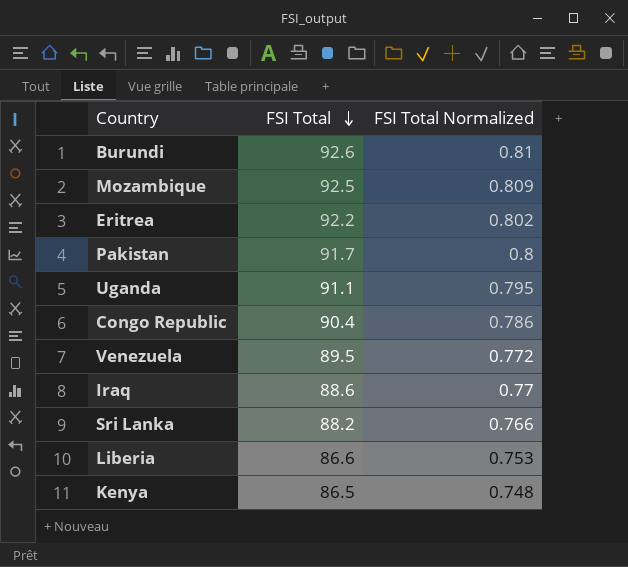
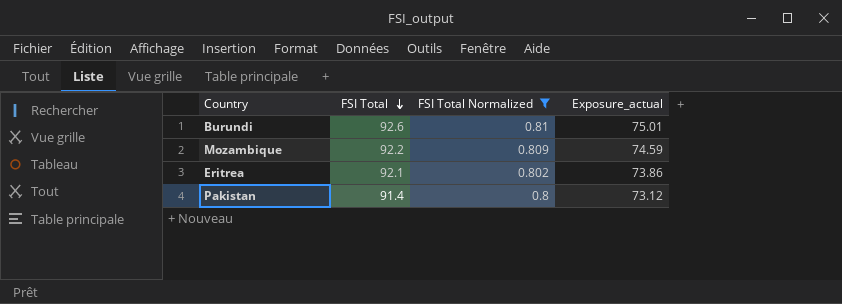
filter: none -> FSI Total Normalized >= 0.8
column Exposure_actual | formula: none -> [FSI Total] * [FSI Total Normalized]
Mozambique | FSI Total: 92.5 -> 92.2
Eritrea | FSI Total: 92.2 -> 92.1
Pakistan | FSI Total: 91.7 -> 91.4

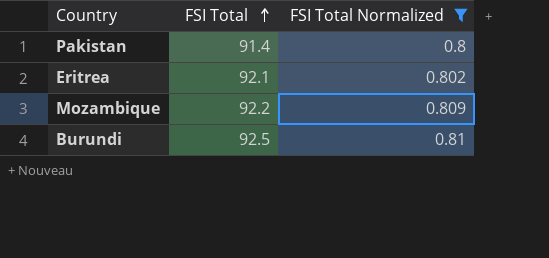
row order: FSI Total descending -> FSI Total ascending
column Exposure_actual | formula: [FSI Total] * [FSI Total Normalized] -> none
Burundi | FSI Total: 92.6 -> 92.5

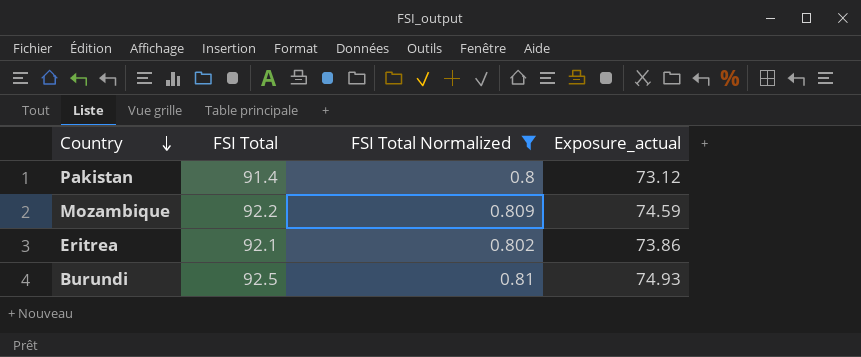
row order: FSI Total ascending -> Country descending
column Exposure_actual | formula: none -> [FSI Total] * [FSI Total Normalized]

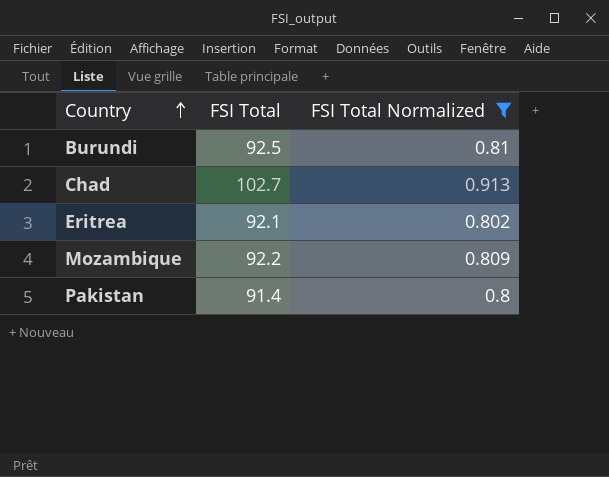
row order: Country descending -> Country ascending
column Exposure_actual | formula: [FSI Total] * [FSI Total Normalized] -> none
row Chad: none -> 102.7 | 0.913

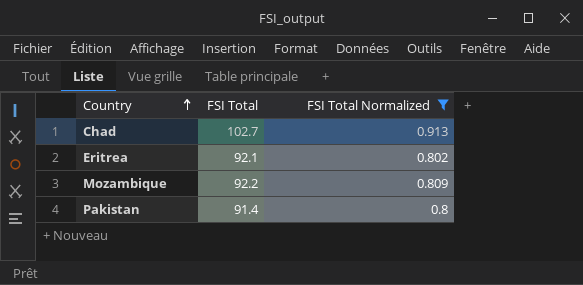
row Burundi: 92.5 | 0.81 -> none

